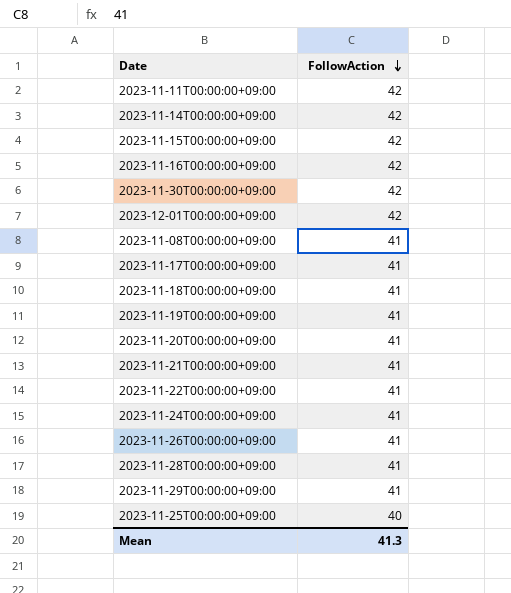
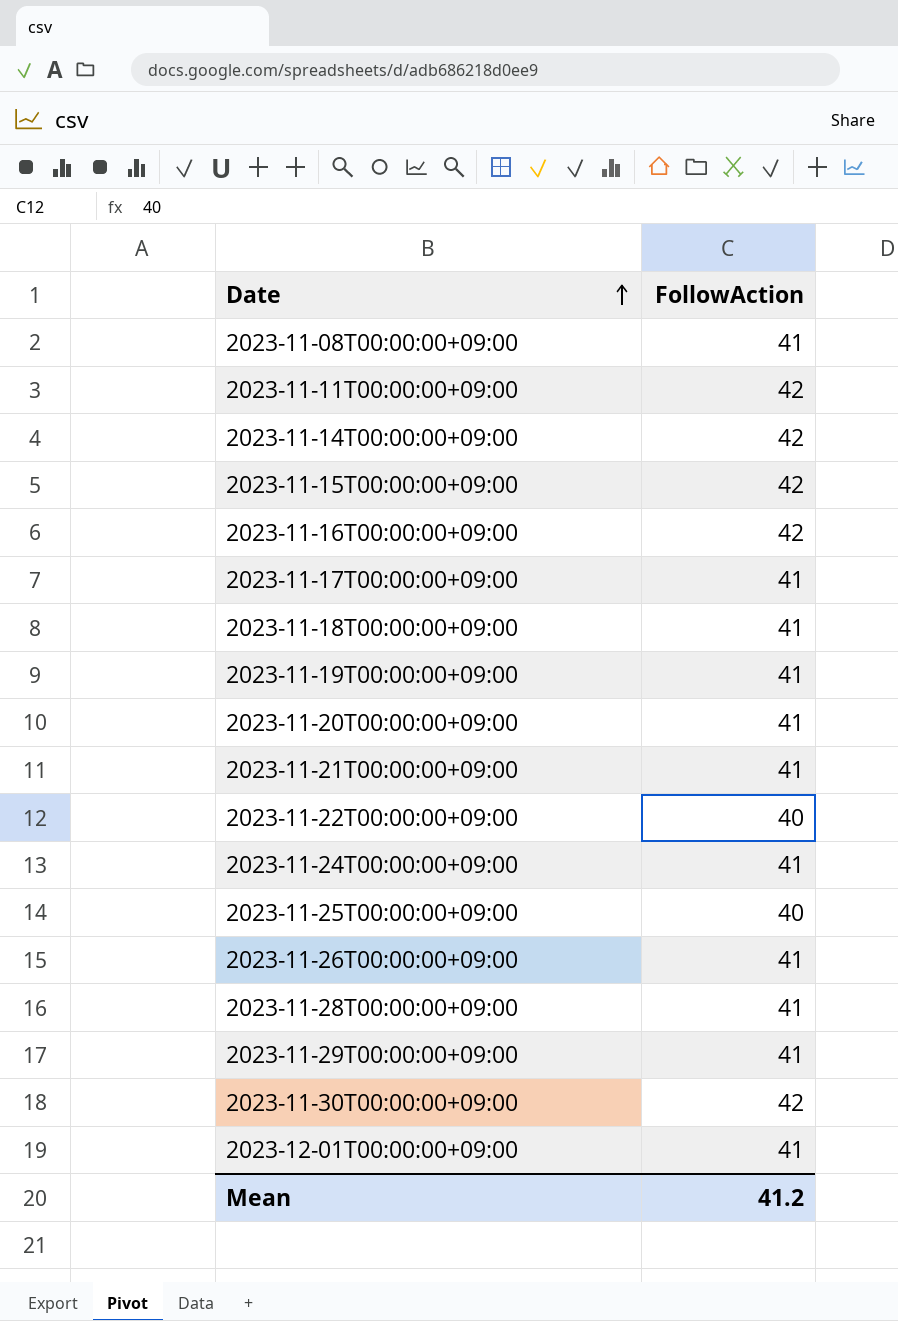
row order: FollowAction descending -> Date ascending
2023-11-22T00:00:00+09:00 | FollowAction: 41 -> 40
2023-12-01T00:00:00+09:00 | FollowAction: 42 -> 41
Mean | FollowAction: 41.3 -> 41.2

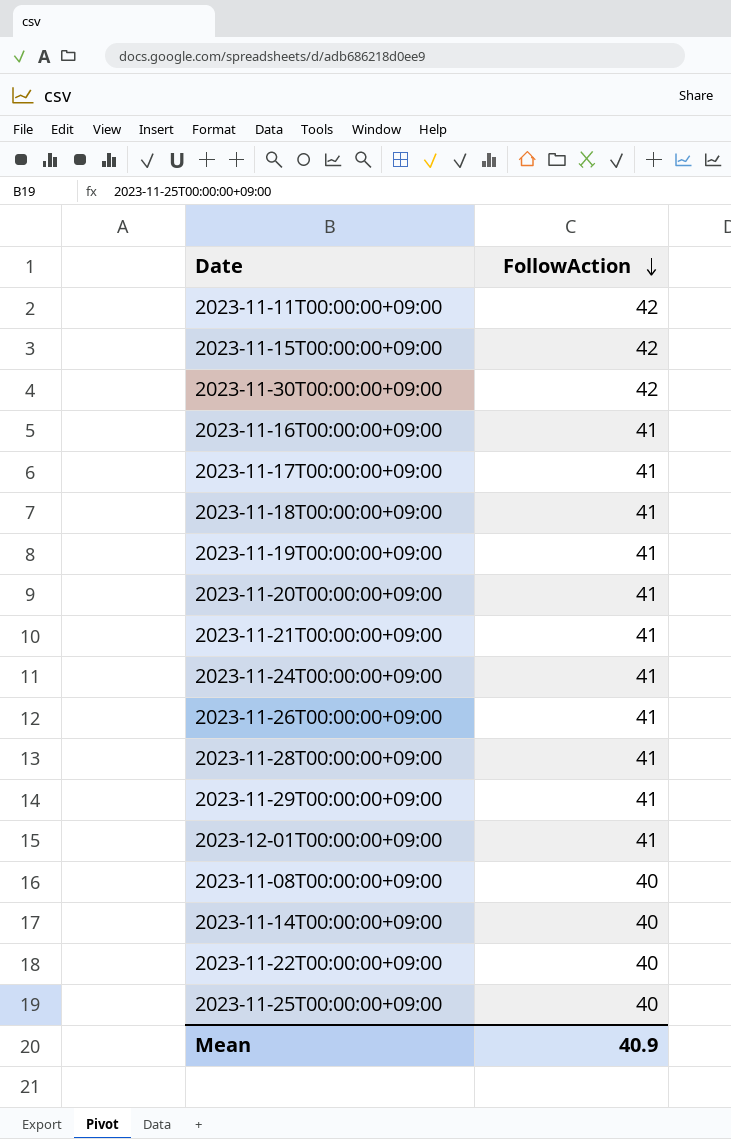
row order: Date ascending -> FollowAction descending
2023-11-16T00:00:00+09:00 | FollowAction: 42 -> 41
2023-11-08T00:00:00+09:00 | FollowAction: 41 -> 40
2023-11-14T00:00:00+09:00 | FollowAction: 42 -> 40
Mean | FollowAction: 41.2 -> 40.9

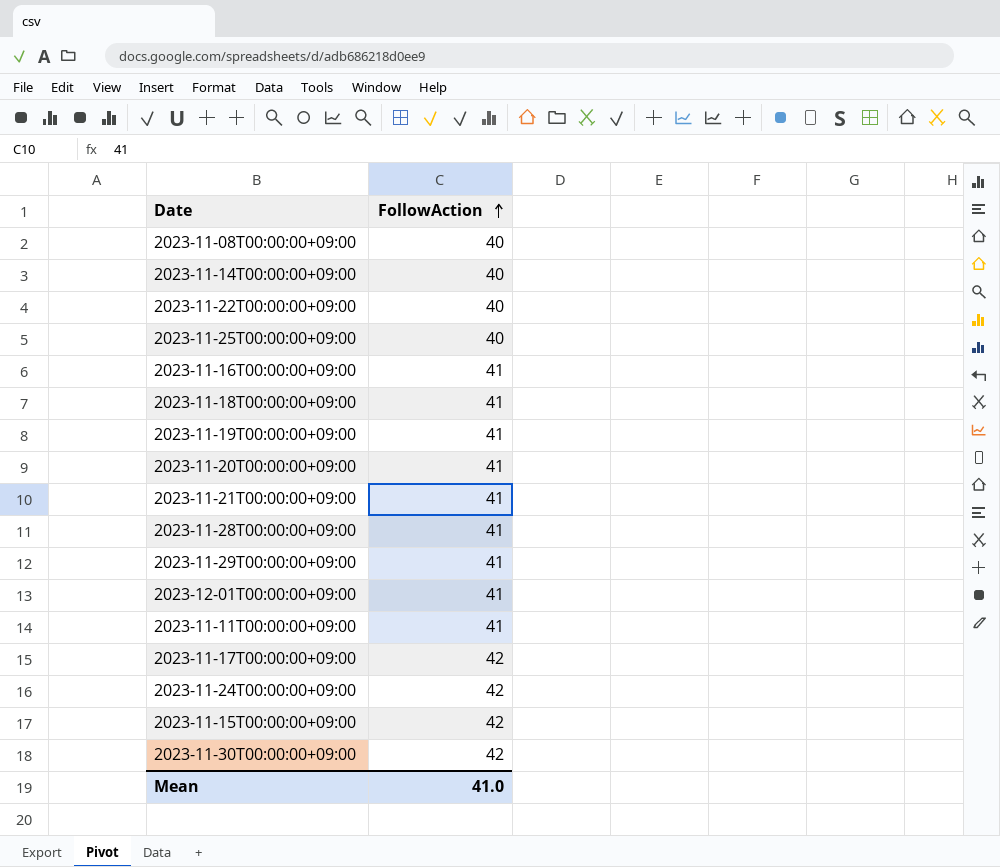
row order: FollowAction descending -> FollowAction ascending
row 2023-11-26T00:00:00+09:00: 41 -> none
2023-11-11T00:00:00+09:00 | FollowAction: 42 -> 41
2023-11-17T00:00:00+09:00 | FollowAction: 41 -> 42
2023-11-24T00:00:00+09:00 | FollowAction: 41 -> 42
Mean | FollowAction: 40.9 -> 41.0

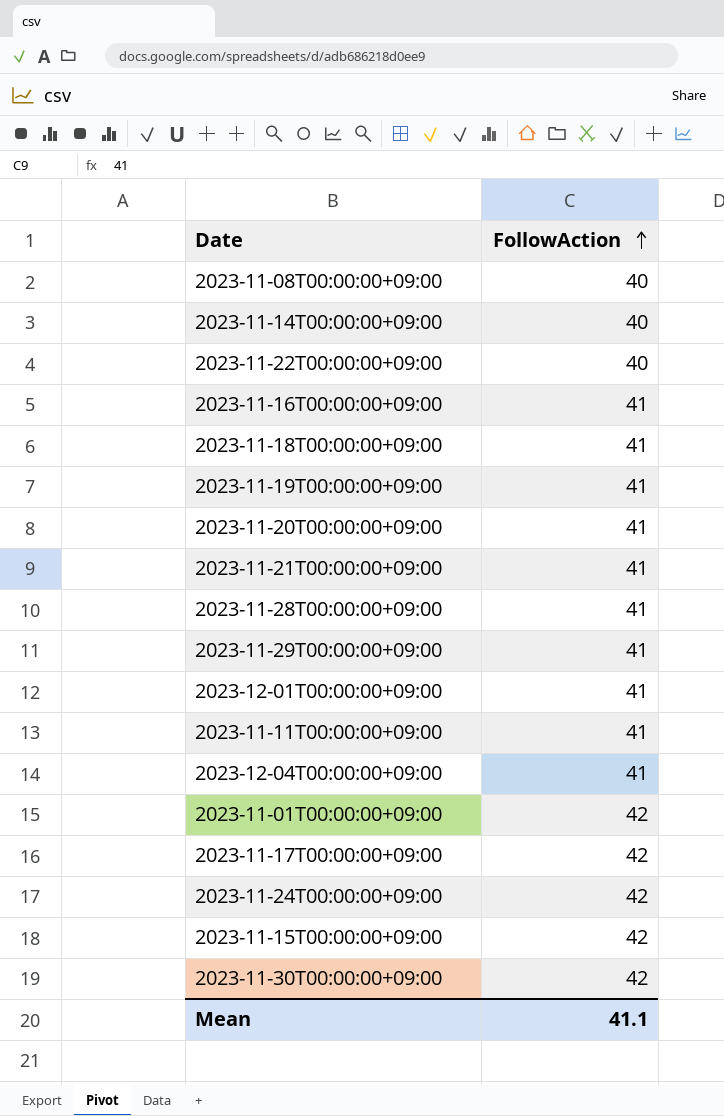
row 2023-11-25T00:00:00+09:00: 40 -> none
row 2023-12-04T00:00:00+09:00: none -> 41
row 2023-11-01T00:00:00+09:00: none -> 42
Mean | FollowAction: 41.0 -> 41.1

